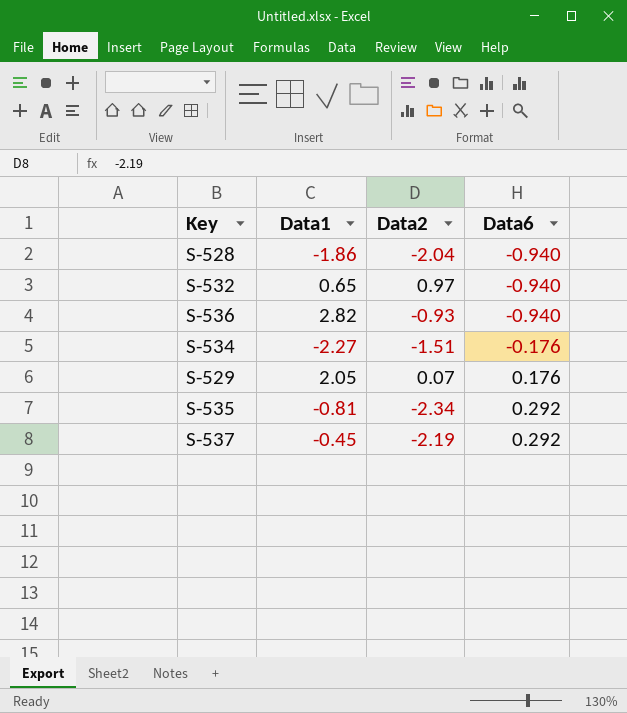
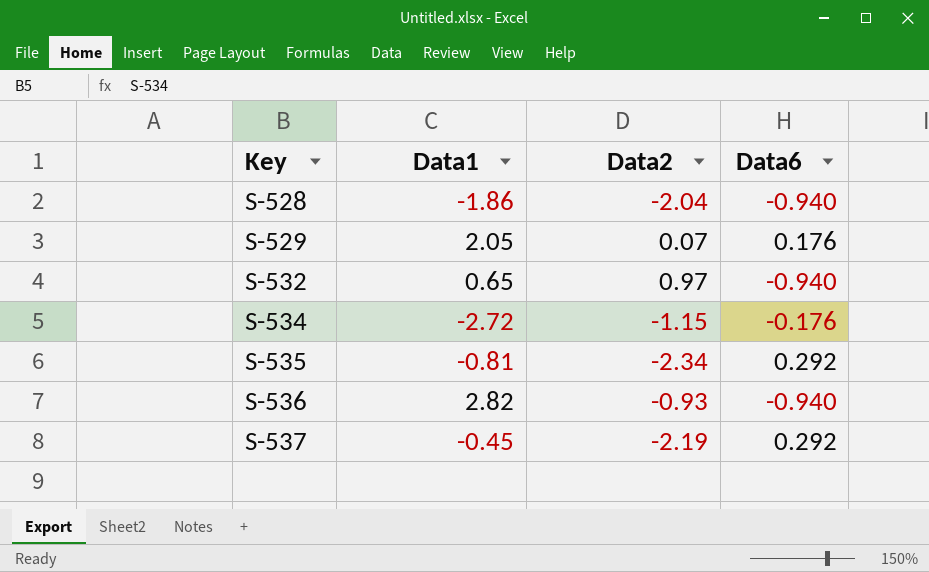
row order: Data6 ascending -> Key ascending
S-534 | Data1: -2.27 -> -2.72
S-534 | Data2: -1.51 -> -1.15

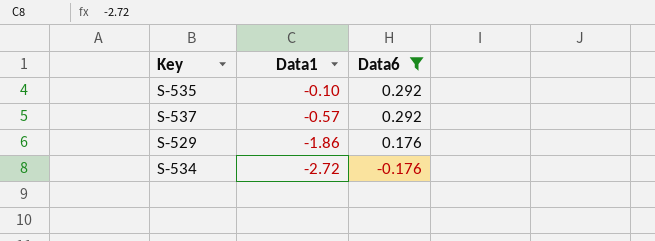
filter: none -> Data6 != -0.940
row order: Key ascending -> Data1 descending
column Data2 | position: 3 -> none
S-535 | Data1: -0.81 -> -0.10
S-537 | Data1: -0.45 -> -0.57
S-529 | Data1: 2.05 -> -1.86

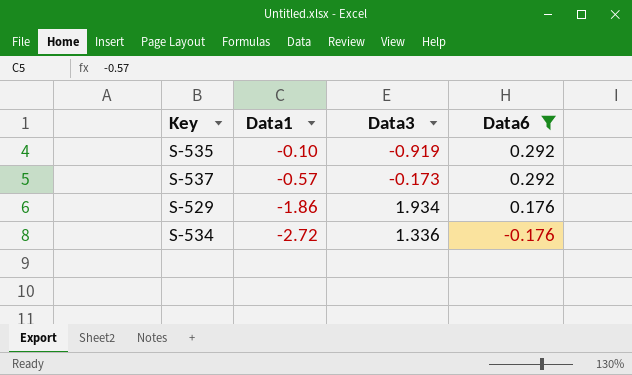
column Data3 | position: none -> 3

